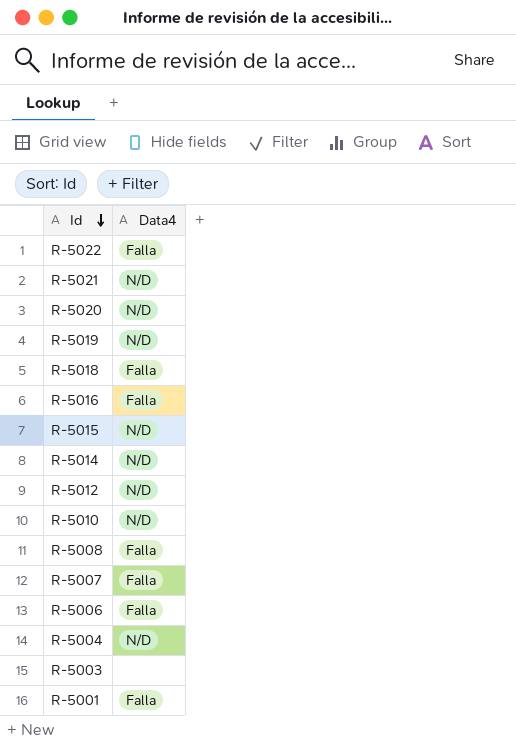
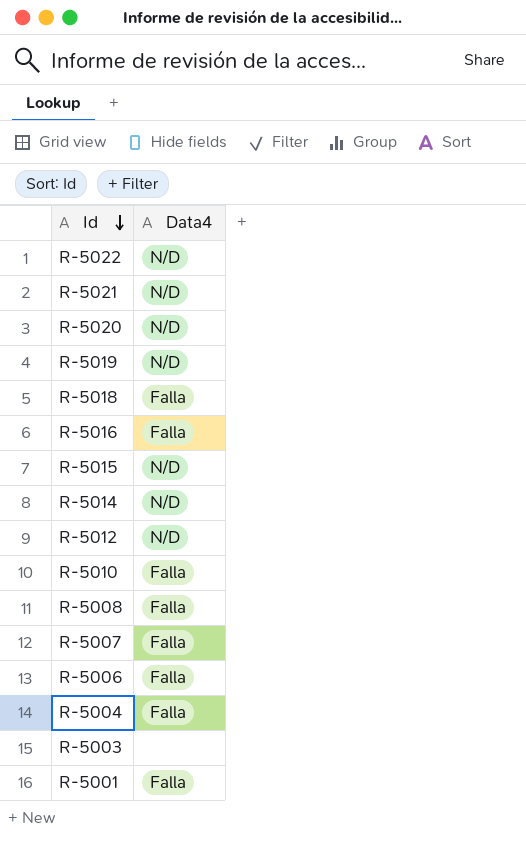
R-5022 | Data4: Falla -> N/D
R-5010 | Data4: N/D -> Falla
R-5004 | Data4: N/D -> Falla

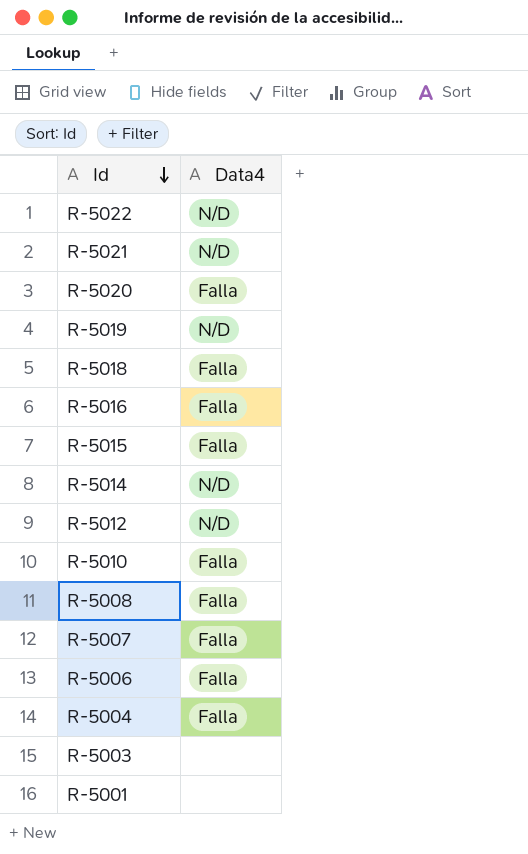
R-5020 | Data4: N/D -> Falla
R-5015 | Data4: N/D -> Falla
R-5001 | Data4: Falla -> none

